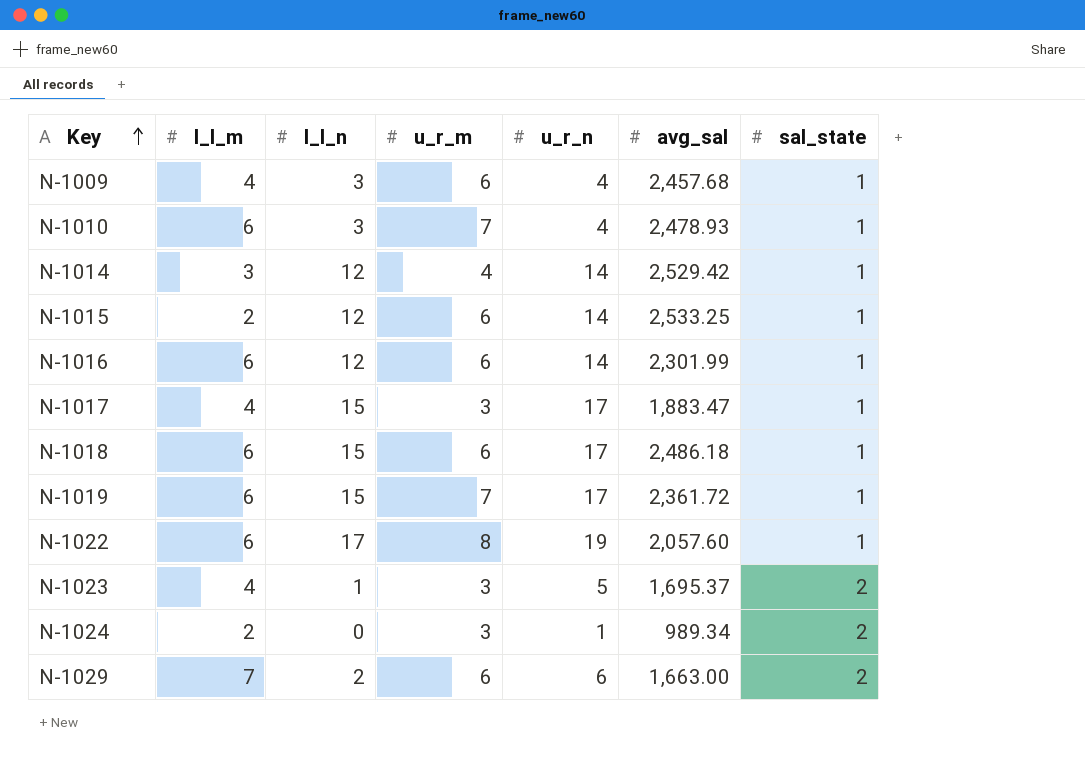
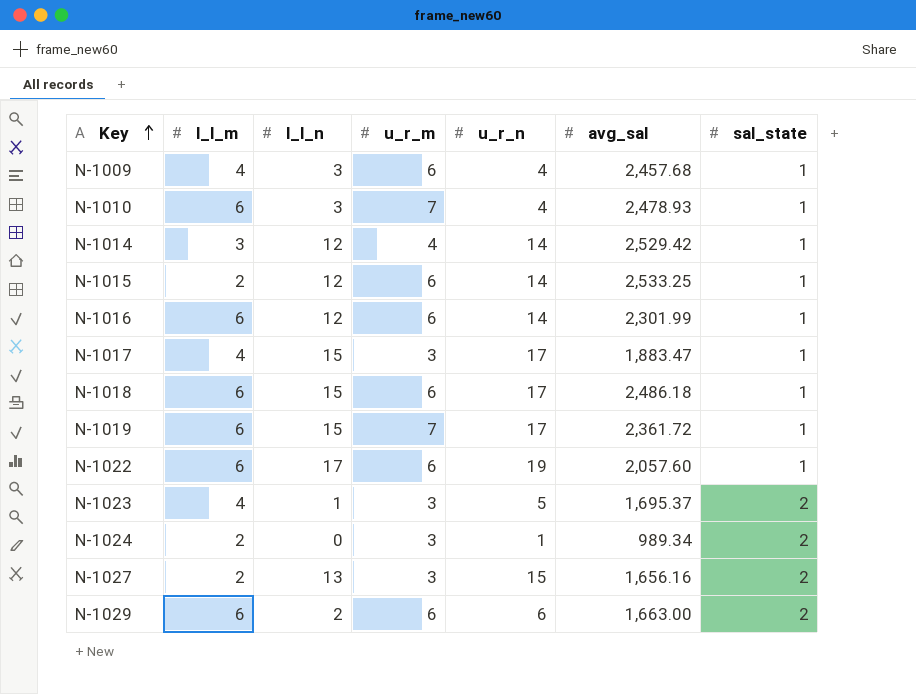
N-1022 | u_r_m: 8 -> 6
row N-1027: none -> 2 | 13 | 3 | 15 | 1,656.16 | 2
N-1029 | l_l_m: 7 -> 6

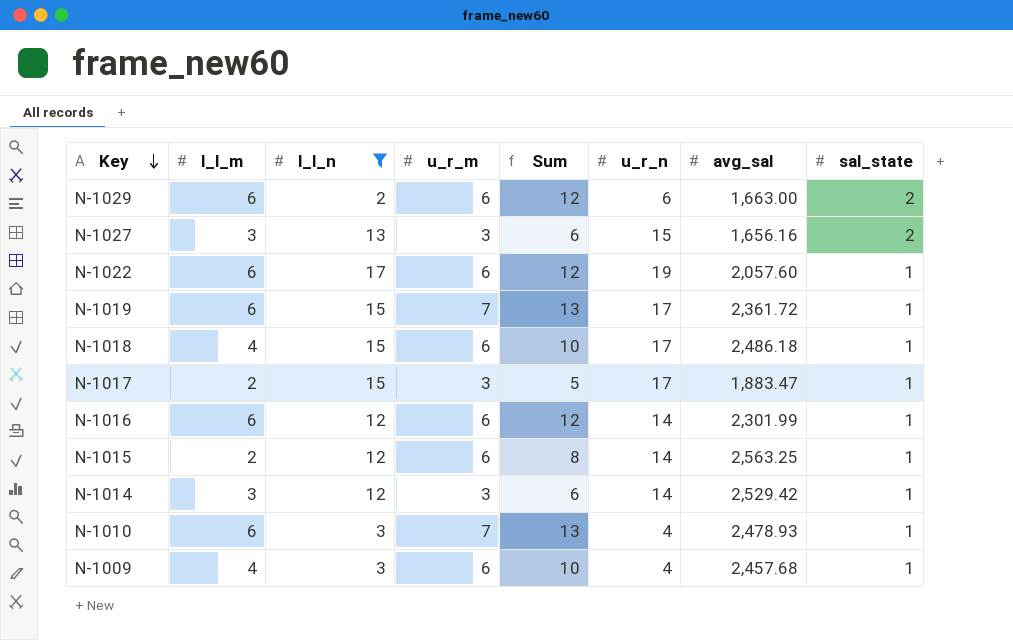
filter: none -> l_l_n >= 2
row order: Key ascending -> Key descending
column Sum | formula: none -> [l_l_m] + [u_r_m]
N-1027 | l_l_m: 2 -> 3
N-1018 | l_l_m: 6 -> 4
N-1017 | l_l_m: 4 -> 2
N-1015 | avg_sal: 2,533.25 -> 2,563.25
N-1014 | u_r_m: 4 -> 3

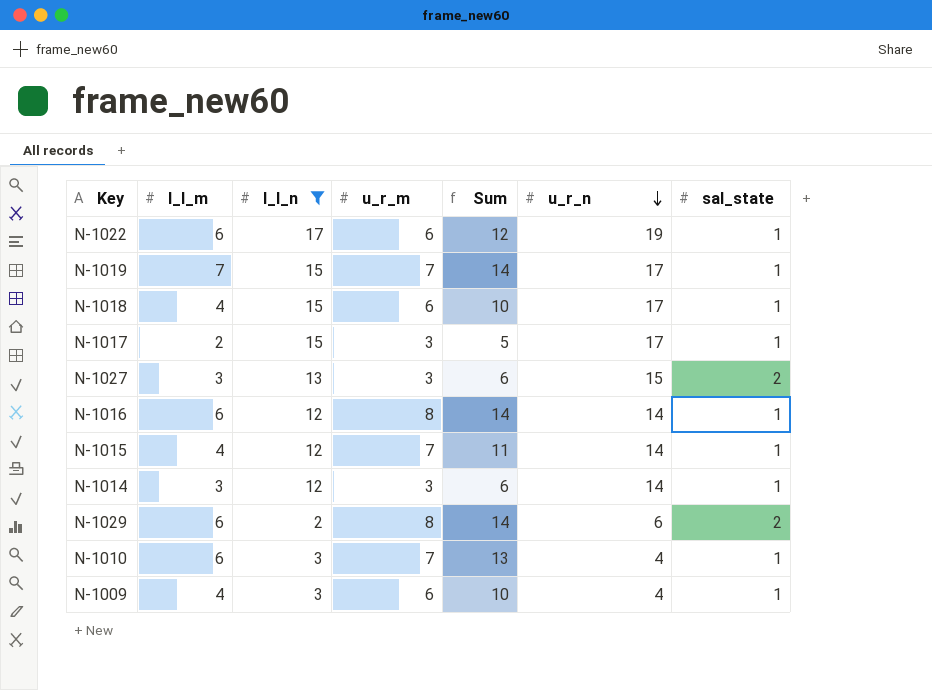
row order: Key descending -> u_r_n descending
column avg_sal | position: 7 -> none
N-1019 | l_l_m: 6 -> 7
N-1019 | Sum: 13 -> 14
N-1016 | u_r_m: 6 -> 8
N-1016 | Sum: 12 -> 14
N-1015 | l_l_m: 2 -> 4
N-1015 | u_r_m: 6 -> 7
N-1015 | Sum: 8 -> 11
N-1029 | u_r_m: 6 -> 8
N-1029 | Sum: 12 -> 14

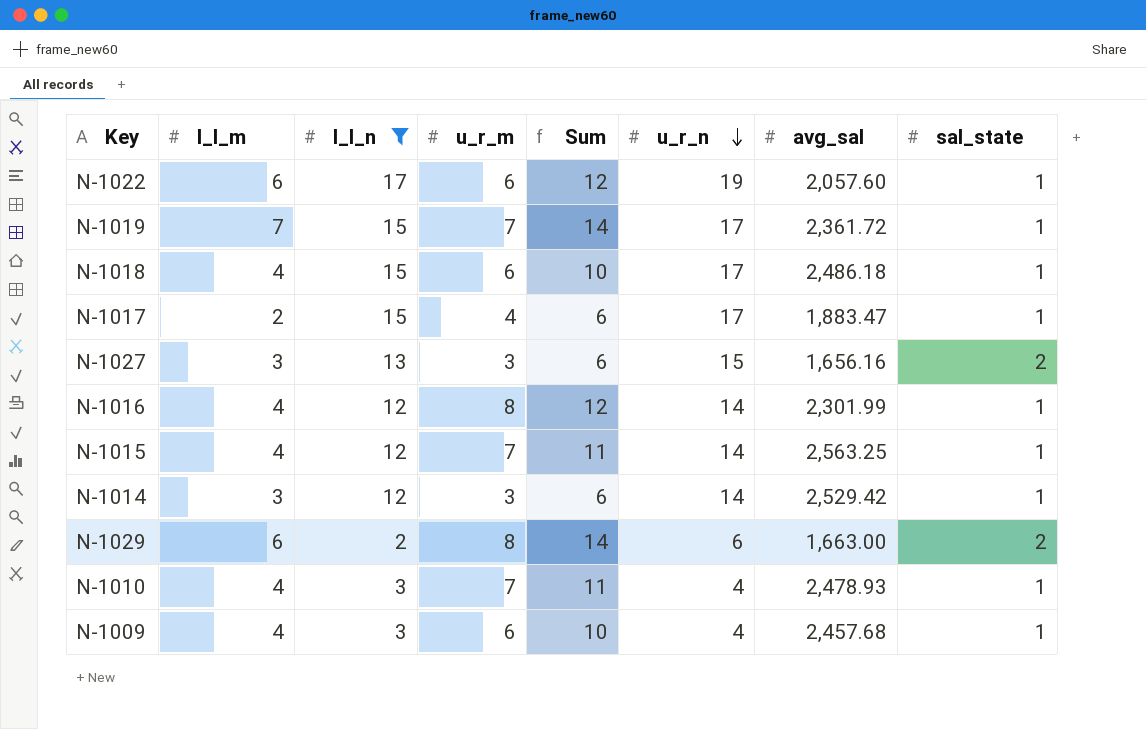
column avg_sal | position: none -> 7
N-1017 | u_r_m: 3 -> 4
N-1017 | Sum: 5 -> 6
N-1016 | l_l_m: 6 -> 4
N-1016 | Sum: 14 -> 12
N-1010 | l_l_m: 6 -> 4
N-1010 | Sum: 13 -> 11

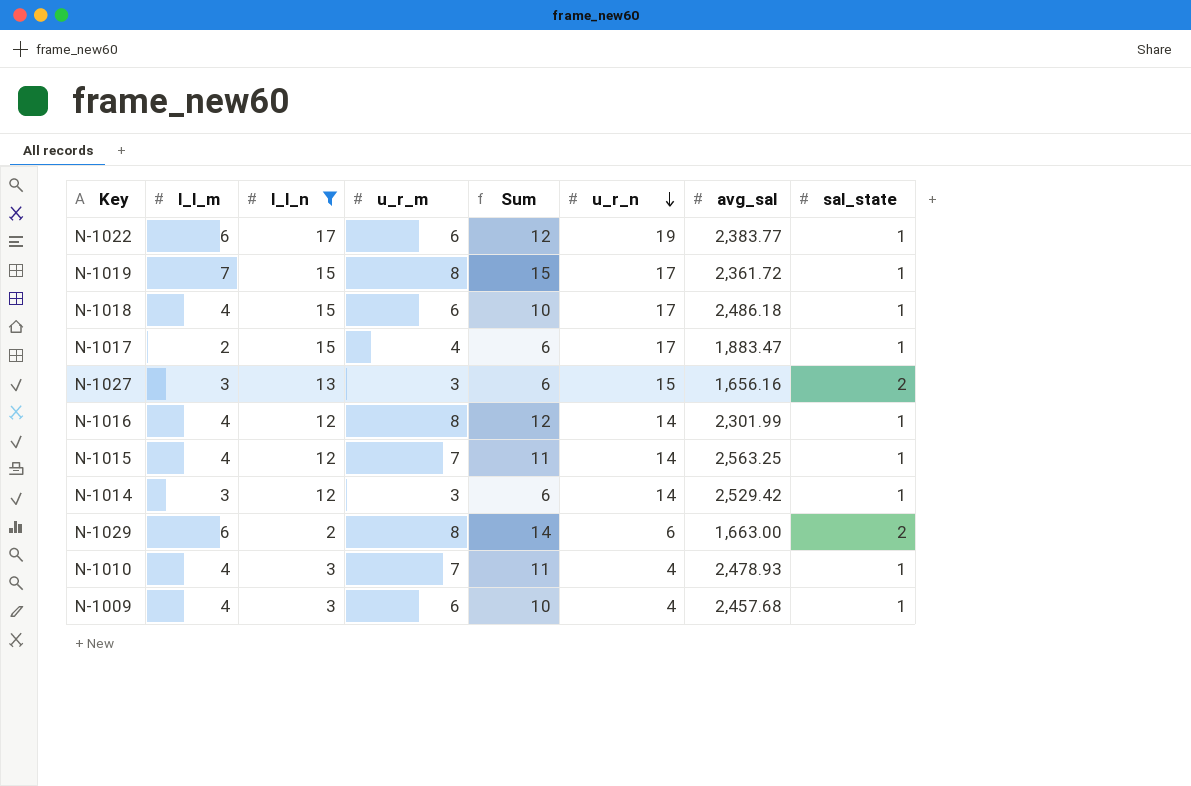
N-1022 | avg_sal: 2,057.60 -> 2,383.77
N-1019 | u_r_m: 7 -> 8
N-1019 | Sum: 14 -> 15

